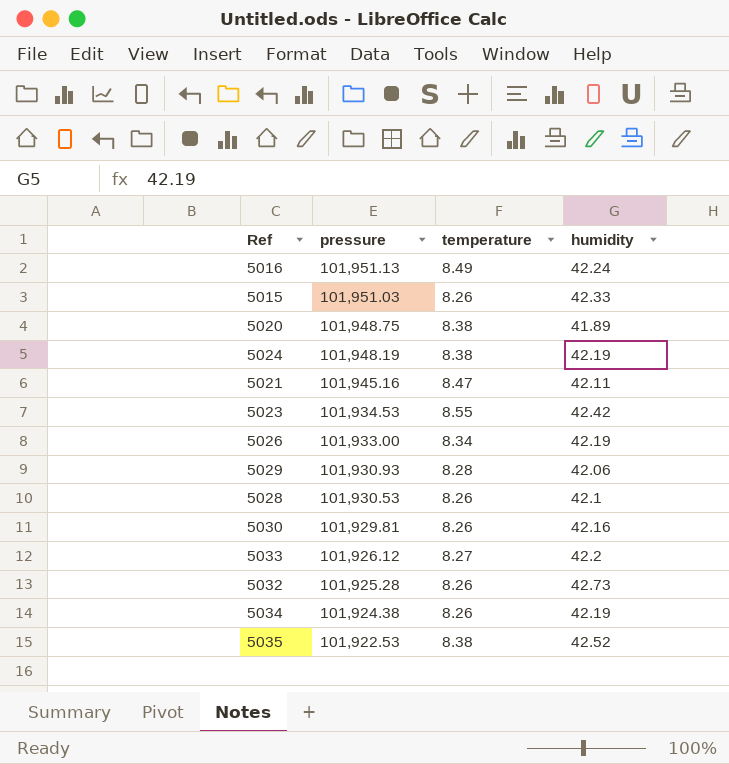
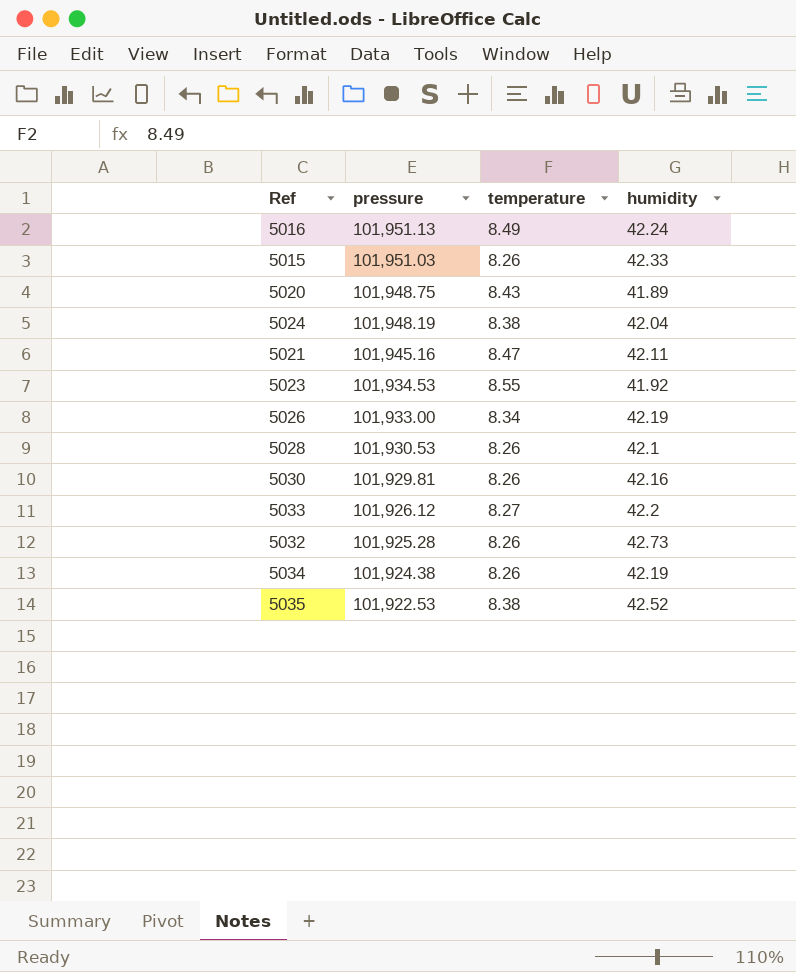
row 5029: 101,930.93 | 8.28 | 42.06 -> none
5020 | temperature: 8.38 -> 8.43
5024 | humidity: 42.19 -> 42.04
5023 | humidity: 42.42 -> 41.92

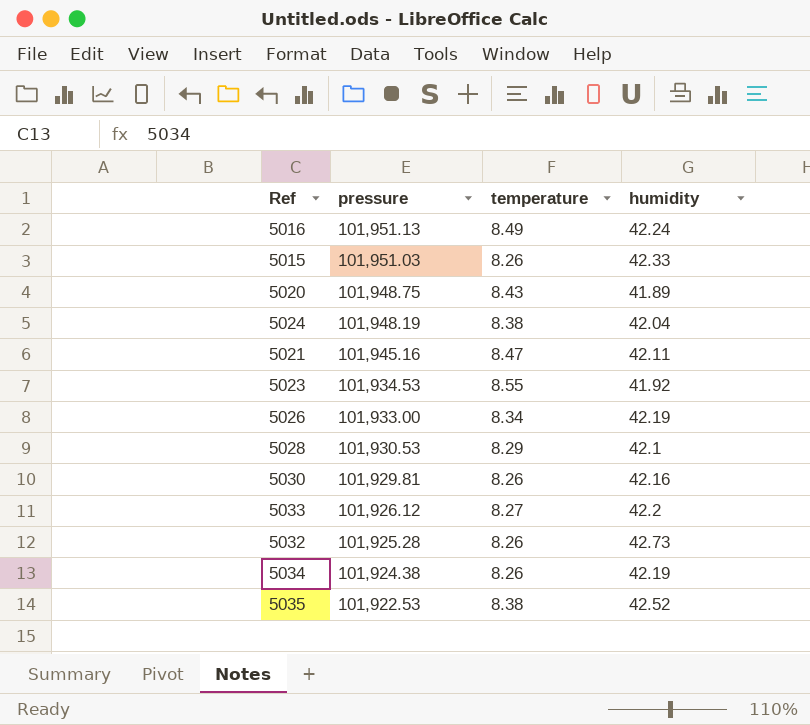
5028 | temperature: 8.26 -> 8.29

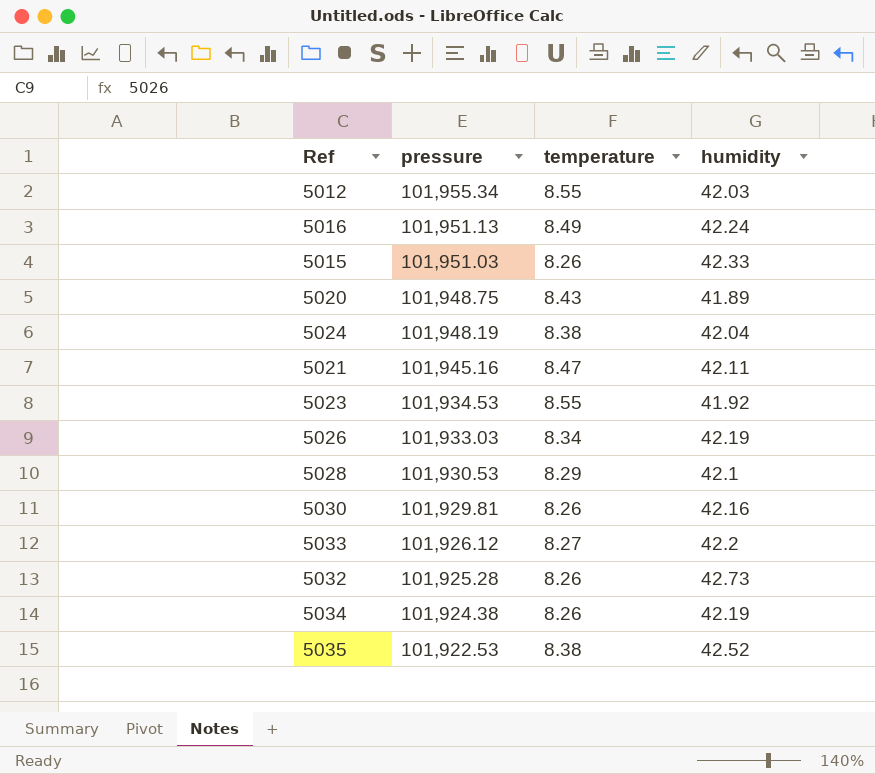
row 5012: none -> 101,955.34 | 8.55 | 42.03
5026 | pressure: 101,933.00 -> 101,933.03

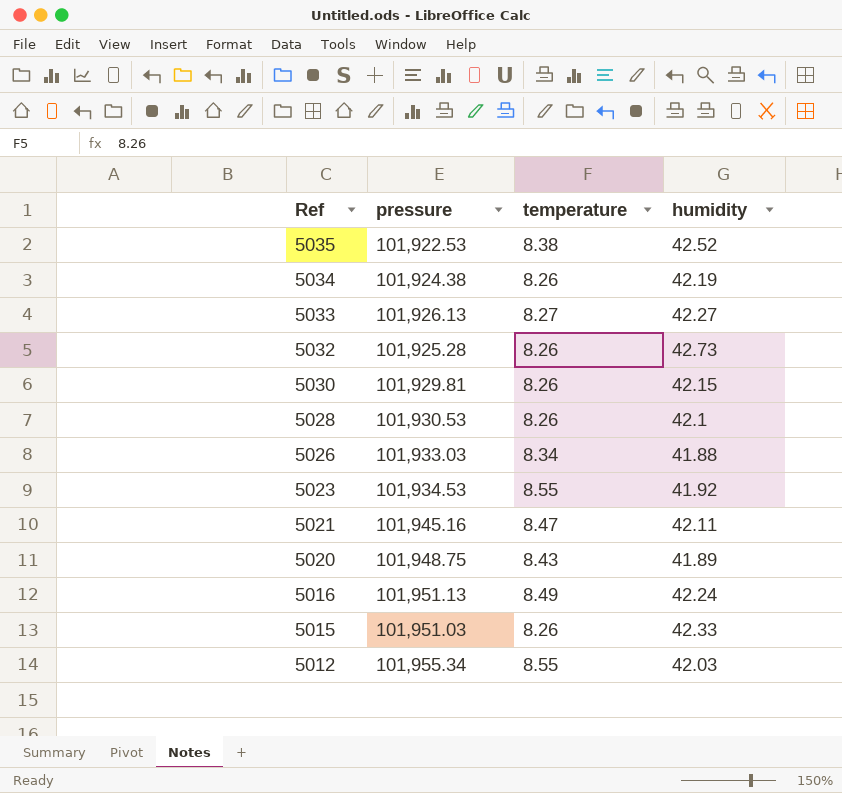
row order: pressure descending -> Ref descending
row 5024: 101,948.19 | 8.38 | 42.04 -> none
5033 | pressure: 101,926.12 -> 101,926.13
5033 | humidity: 42.2 -> 42.27
5030 | humidity: 42.16 -> 42.15
5028 | temperature: 8.29 -> 8.26
5026 | humidity: 42.19 -> 41.88

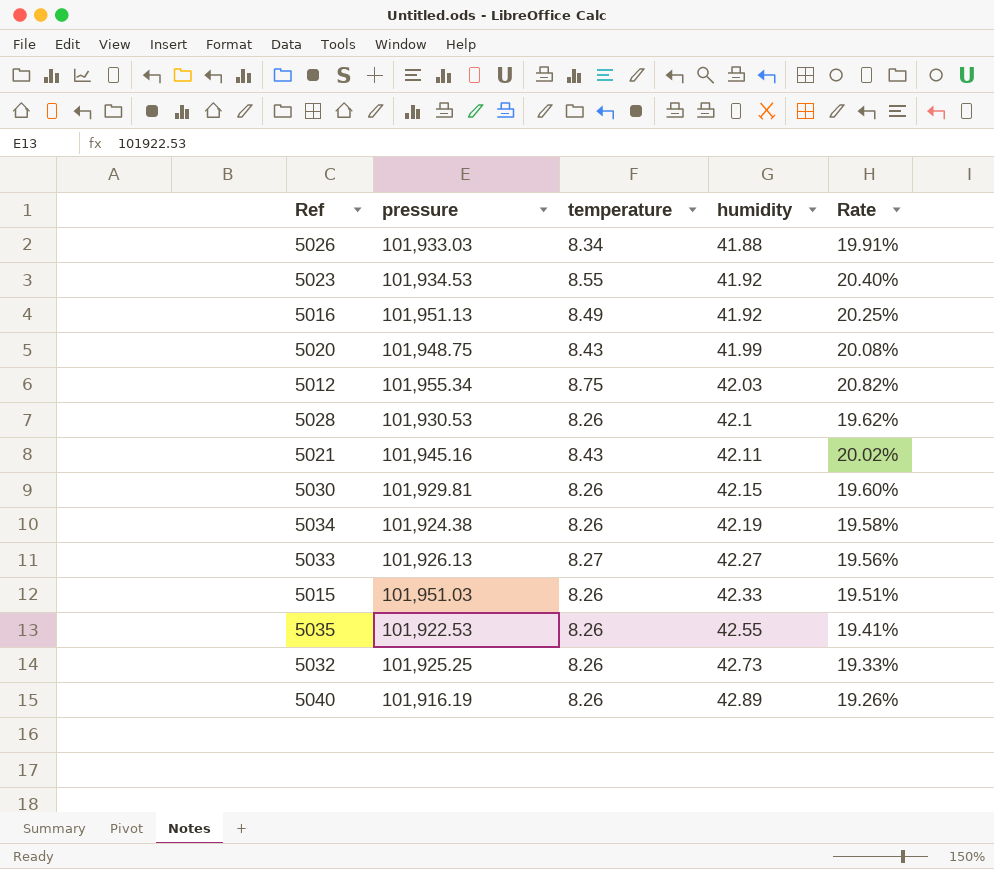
row order: Ref descending -> humidity ascending
column Rate | formula: none -> [temperature] / [humidity]
5016 | humidity: 42.24 -> 41.92
5020 | humidity: 41.89 -> 41.99
5012 | temperature: 8.55 -> 8.75
5021 | temperature: 8.47 -> 8.43
5035 | temperature: 8.38 -> 8.26
5035 | humidity: 42.52 -> 42.55
5032 | pressure: 101,925.28 -> 101,925.25
row 5040: none -> 101,916.19 | 8.26 | 42.89 | 19.26%

